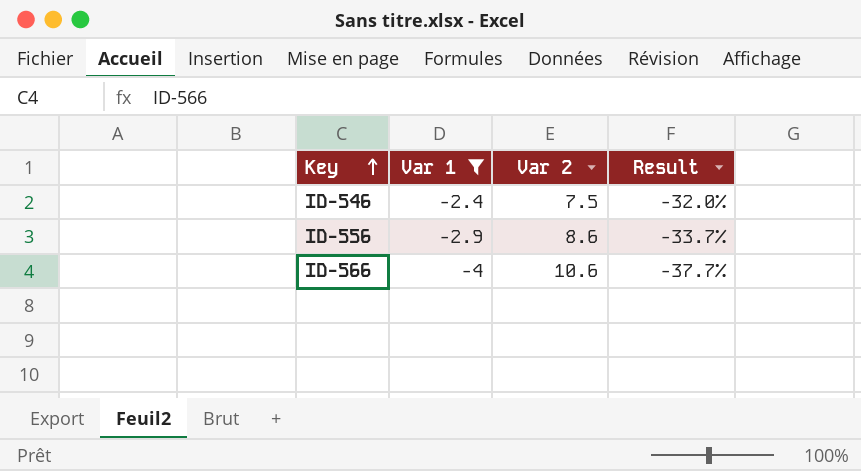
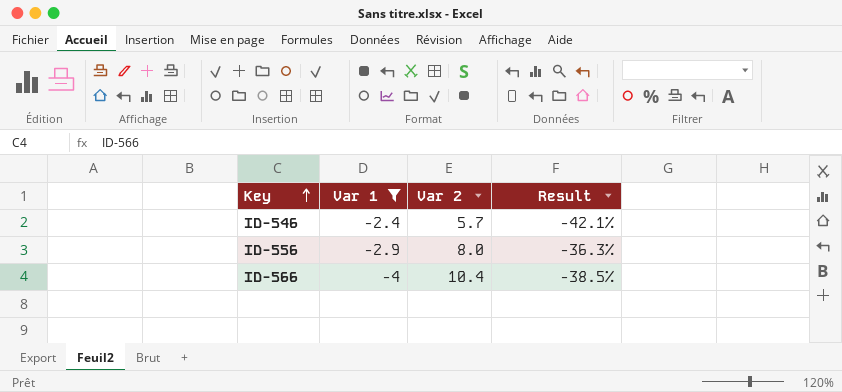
ID-546 | Var 2: 7.5 -> 5.7
ID-546 | Result: -32.0% -> -42.1%
ID-556 | Var 2: 8.6 -> 8.0
ID-556 | Result: -33.7% -> -36.3%
ID-566 | Var 2: 10.6 -> 10.4
ID-566 | Result: -37.7% -> -38.5%

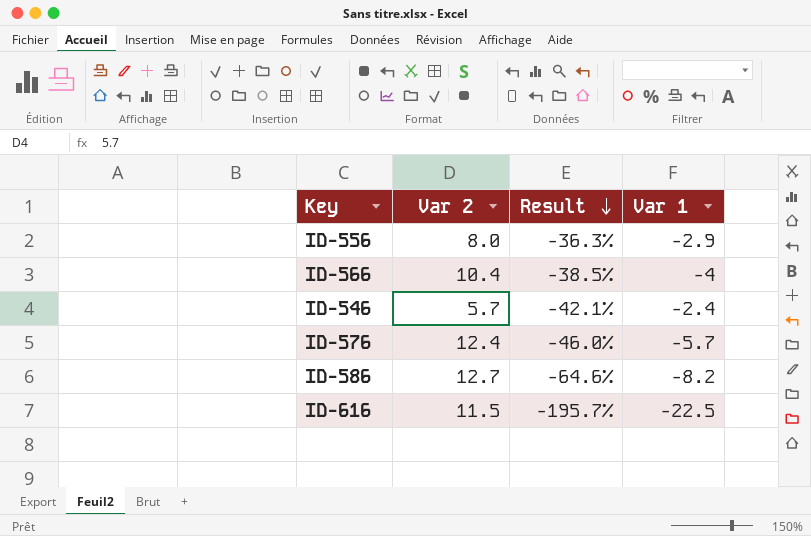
filter: Var 1 >= -4 -> none
row order: Key ascending -> Result descending
column Var 1 | position: 2 -> 4

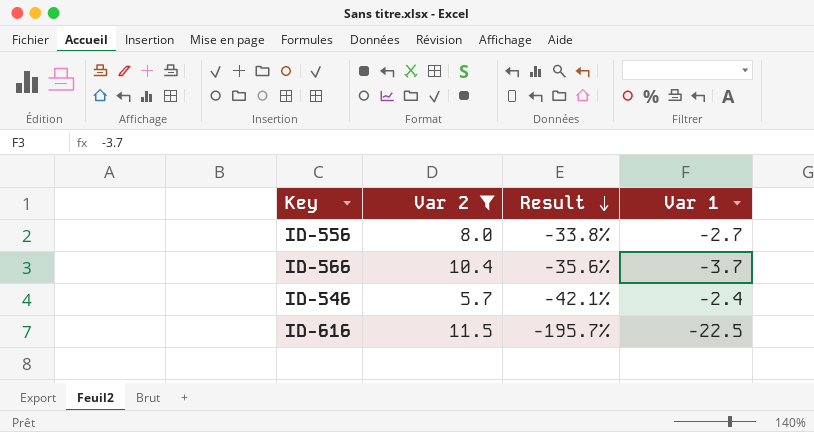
filter: none -> Var 2 <= 11.5
ID-556 | Result: -36.3% -> -33.8%
ID-556 | Var 1: -2.9 -> -2.7
ID-566 | Result: -38.5% -> -35.6%
ID-566 | Var 1: -4 -> -3.7

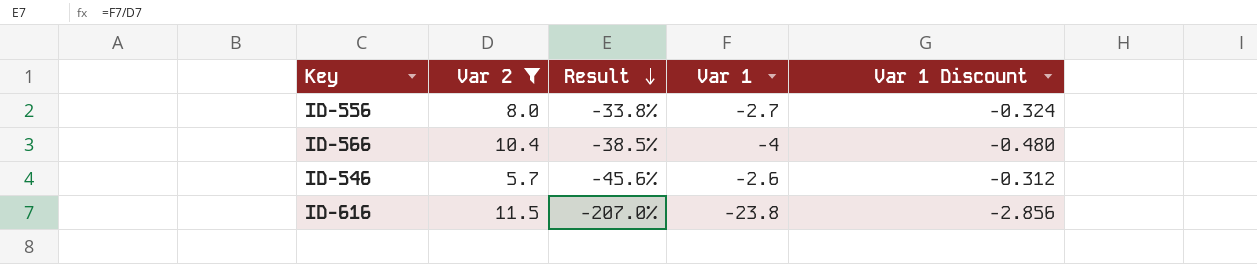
column Var 1 Discount | formula: none -> [Var 1] * 0.12
ID-566 | Result: -35.6% -> -38.5%
ID-566 | Var 1: -3.7 -> -4
ID-546 | Result: -42.1% -> -45.6%
ID-546 | Var 1: -2.4 -> -2.6
ID-616 | Result: -195.7% -> -207.0%
ID-616 | Var 1: -22.5 -> -23.8

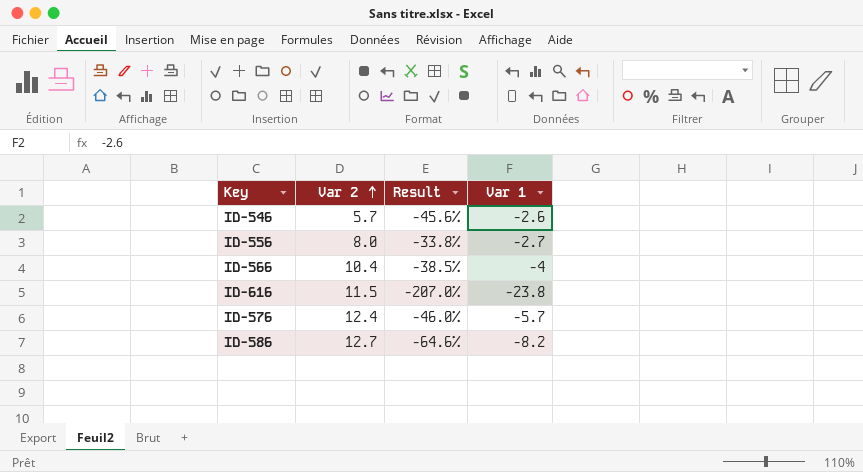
filter: Var 2 <= 11.5 -> none
row order: Result descending -> Var 2 ascending
column Var 1 Discount | formula: [Var 1] * 0.12 -> none

